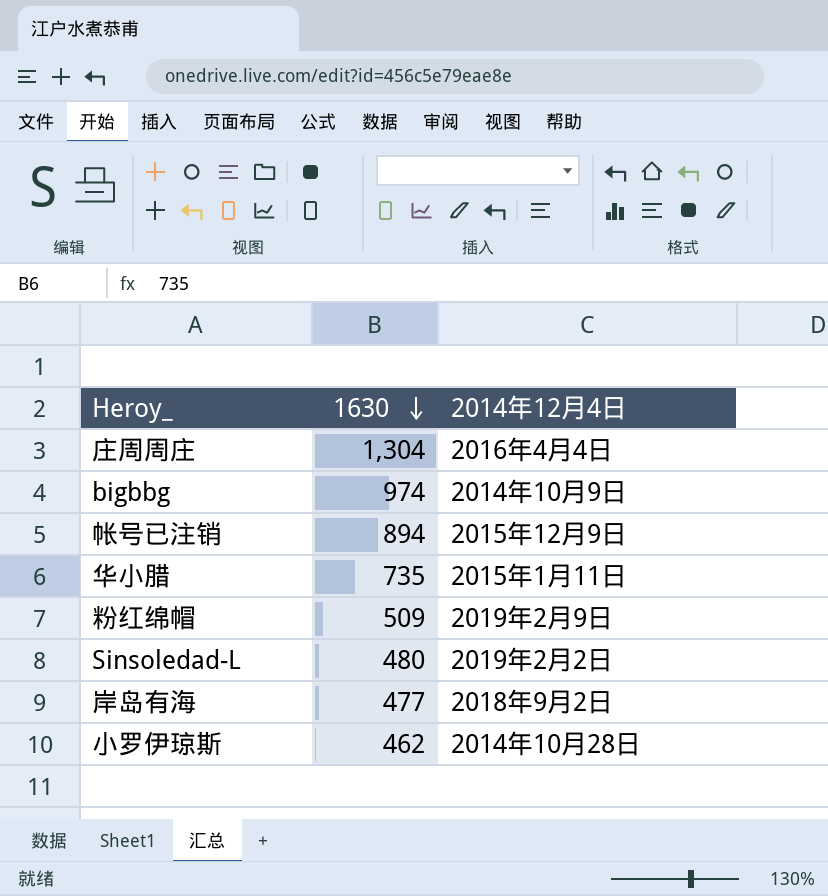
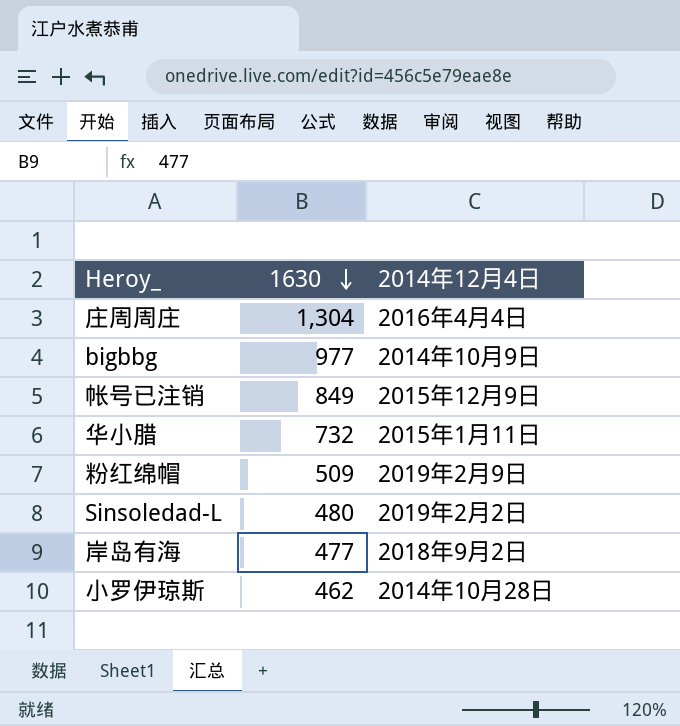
bigbbg | 1630: 974 -> 977
帐号已注销 | 1630: 894 -> 849
华小腊 | 1630: 735 -> 732

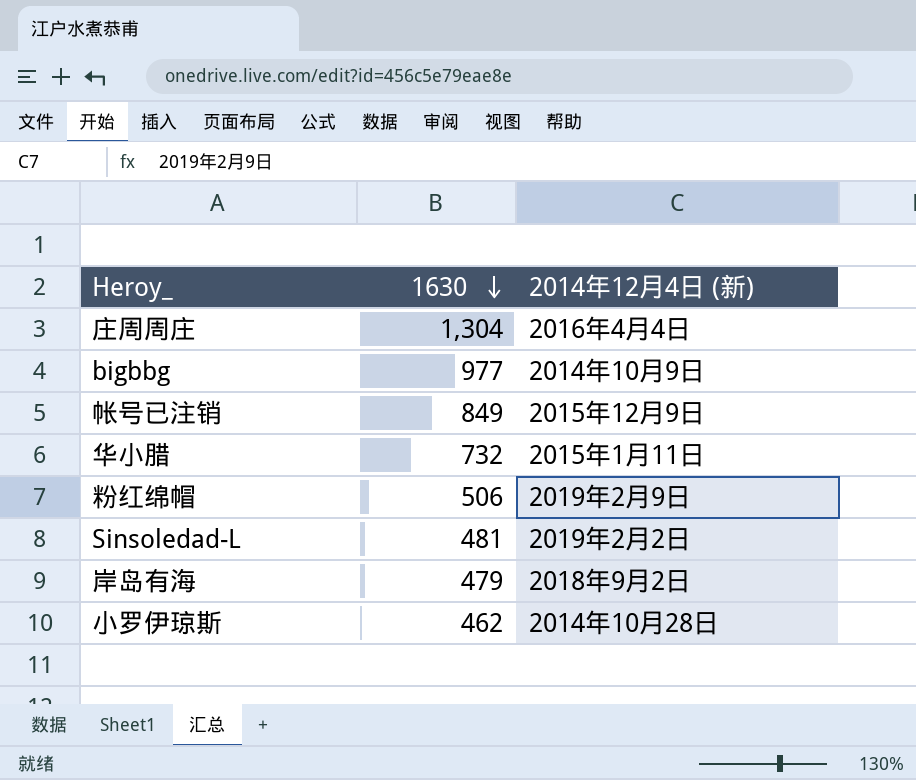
column name: 2014年12月4日 -> 2014年12月4日 (新)
粉红绵帽 | 1630: 509 -> 506
Sinsoledad-L | 1630: 480 -> 481
岸岛有海 | 1630: 477 -> 479

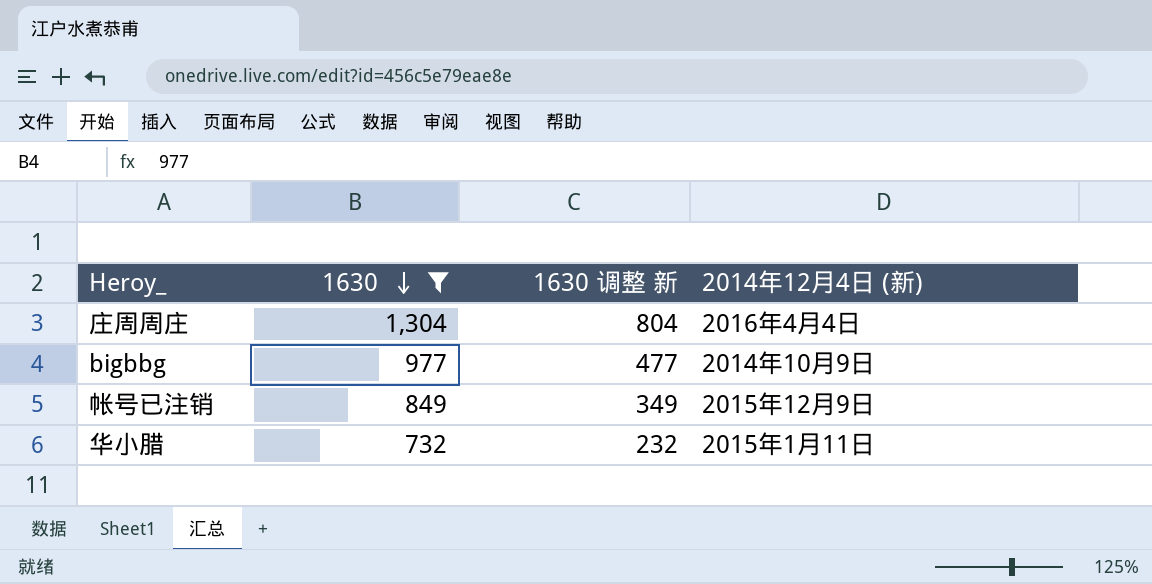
filter: none -> 1630 >= 732
column 1630 调整 新 | formula: none -> [1630] - 500

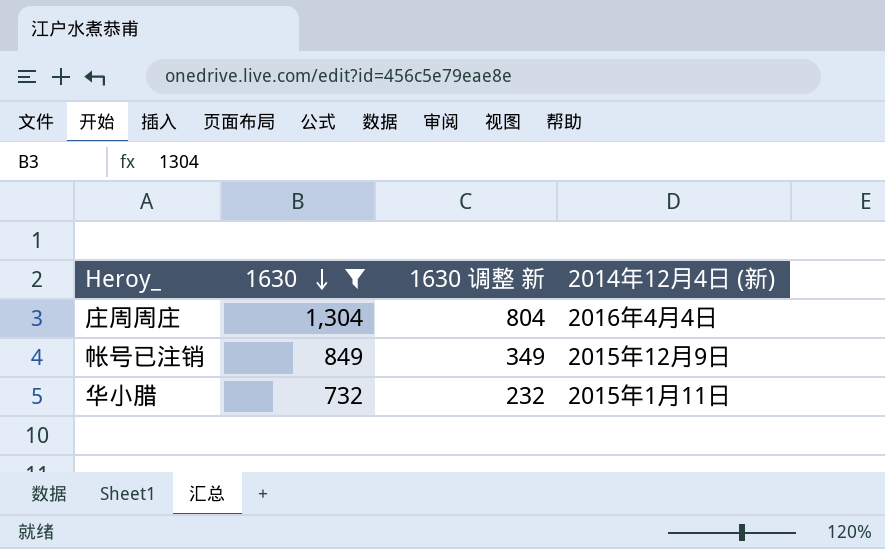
row bigbbg: 977 | 477 | 2014年10月9日 -> none

